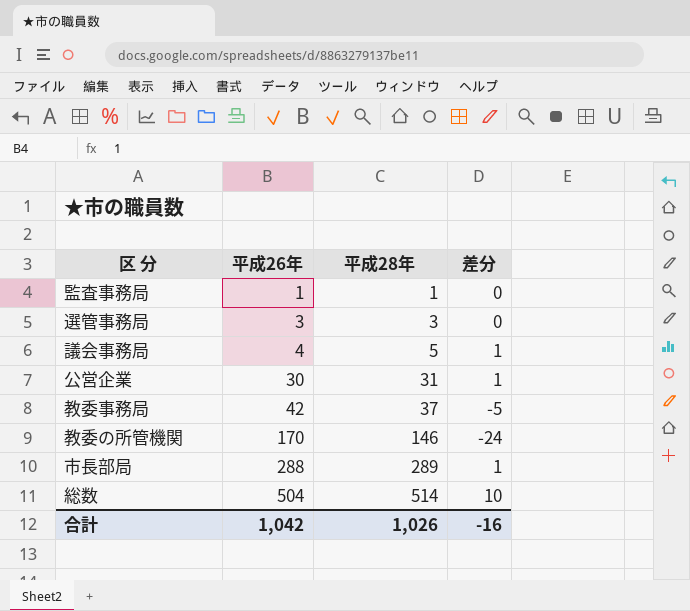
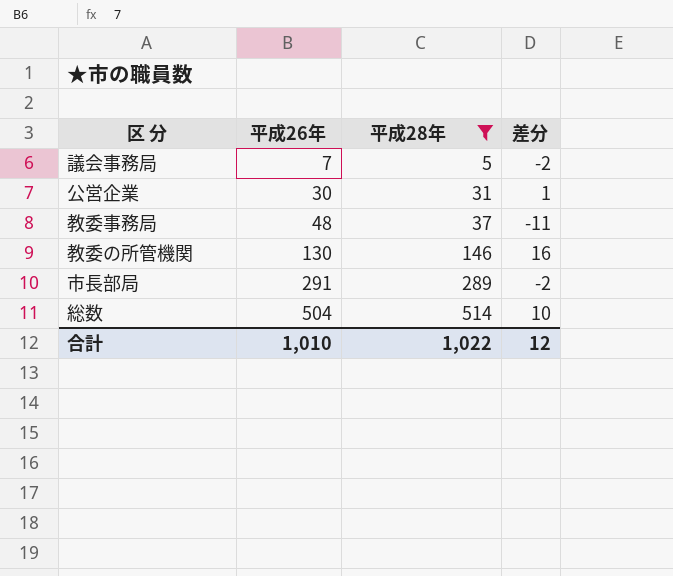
filter: none -> 平成28年 >= 5
議会事務局 | 平成26年: 4 -> 7
議会事務局 | 差分: 1 -> -2
教委事務局 | 平成26年: 42 -> 48
教委事務局 | 差分: -5 -> -11
教委の所管機関 | 平成26年: 170 -> 130
教委の所管機関 | 差分: -24 -> 16
市長部局 | 平成26年: 288 -> 291
市長部局 | 差分: 1 -> -2
合計 | 平成26年: 1,042 -> 1,010
合計 | 平成28年: 1,026 -> 1,022
合計 | 差分: -16 -> 12

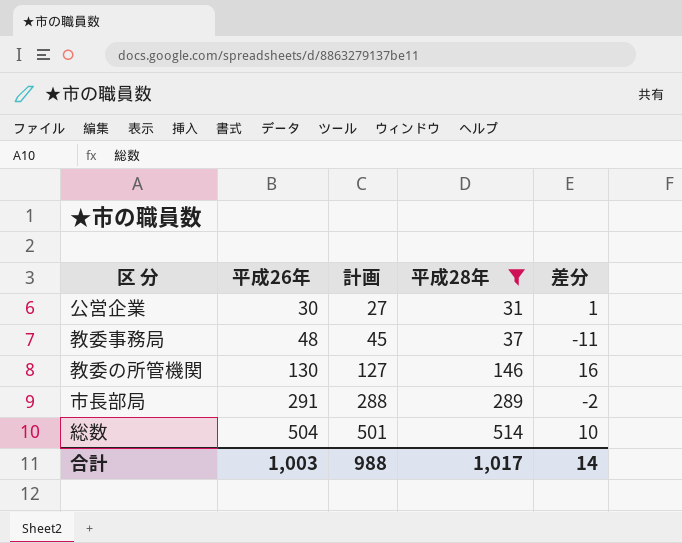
column 計画 | formula: none -> [平成26年] - 3
row 議会事務局: 7 | 5 | -2 -> none
合計 | 平成26年: 1,010 -> 1,003
合計 | 平成28年: 1,022 -> 1,017
合計 | 差分: 12 -> 14

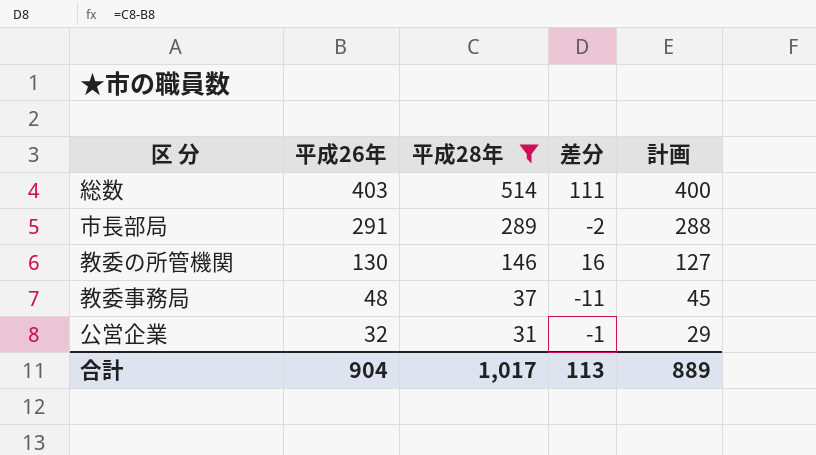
row order: 平成26年 ascending -> 平成26年 descending
column 計画 | position: 3 -> 5
総数 | 平成26年: 504 -> 403
総数 | 差分: 10 -> 111
総数 | 計画: 501 -> 400
公営企業 | 平成26年: 30 -> 32
公営企業 | 差分: 1 -> -1
公営企業 | 計画: 27 -> 29
合計 | 平成26年: 1,003 -> 904
合計 | 差分: 14 -> 113
合計 | 計画: 988 -> 889

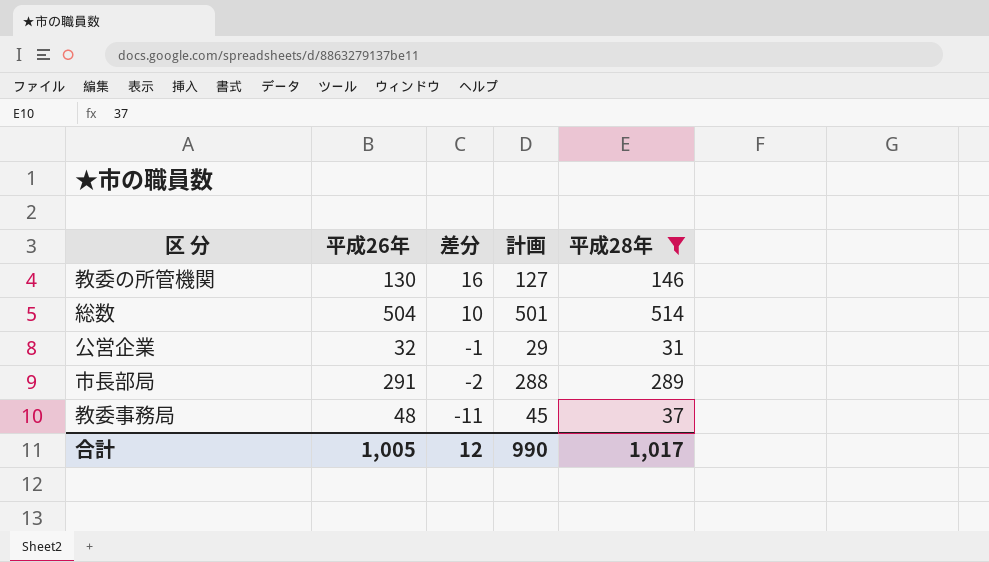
row order: 平成26年 descending -> 差分 descending
column 平成28年 | position: 3 -> 5
総数 | 平成26年: 403 -> 504
総数 | 差分: 111 -> 10
総数 | 計画: 400 -> 501
合計 | 平成26年: 904 -> 1,005
合計 | 差分: 113 -> 12
合計 | 計画: 889 -> 990

